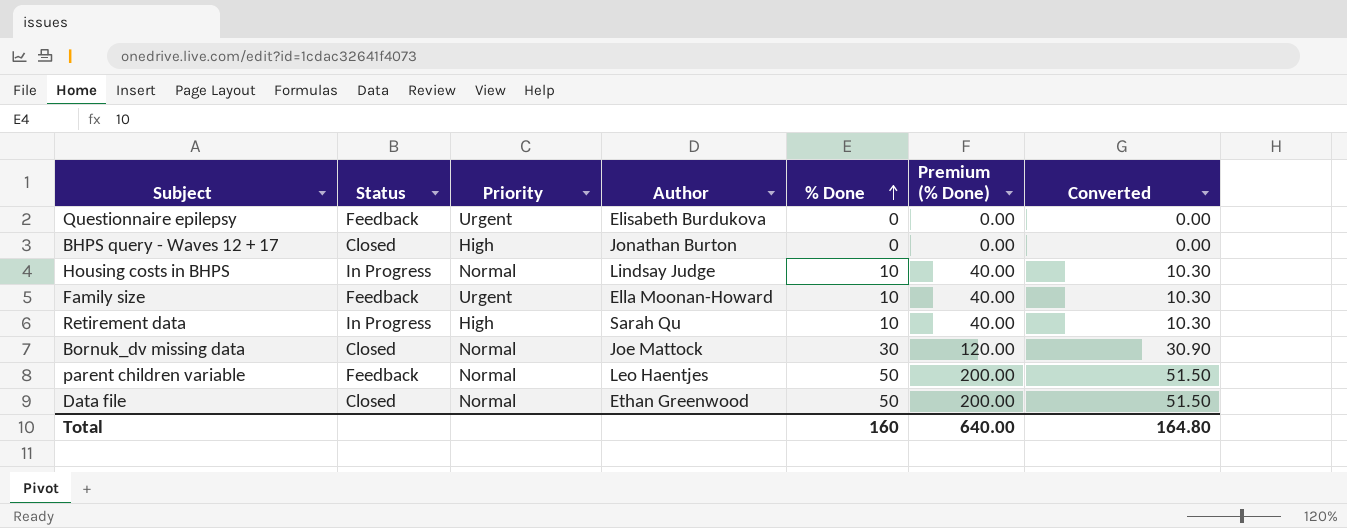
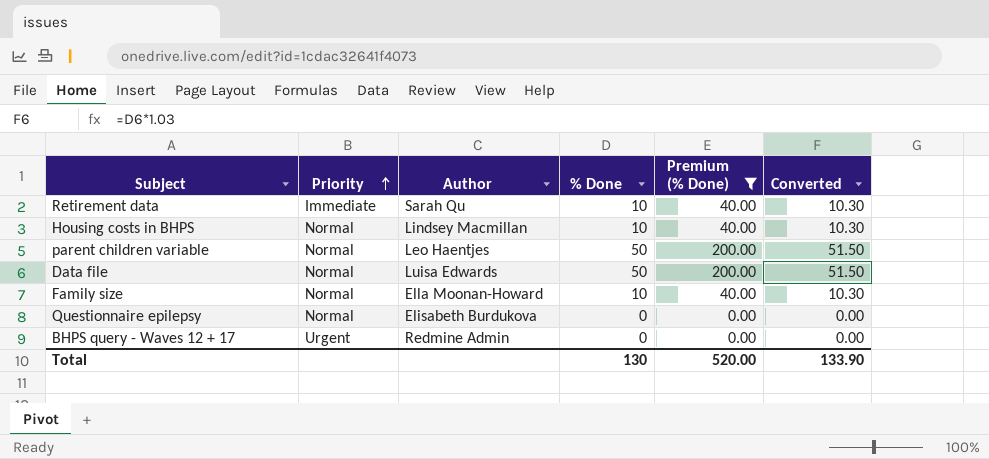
filter: none -> Premium (% Done) != 120.00
row order: % Done ascending -> Priority ascending
column Status | position: 2 -> none
Retirement data | Priority: High -> Immediate
Housing costs in BHPS | Author: Lindsay Judge -> Lindsey Macmillan
Data file | Author: Ethan Greenwood -> Luisa Edwards
Family size | Priority: Urgent -> Normal
Questionnaire epilepsy | Priority: Urgent -> Normal
BHPS query - Waves 12 + 17 | Priority: High -> Urgent
BHPS query - Waves 12 + 17 | Author: Jonathan Burton -> Redmine Admin
Total | % Done: 160 -> 130
Total | Premium (% Done): 640.00 -> 520.00
Total | Converted: 164.80 -> 133.90

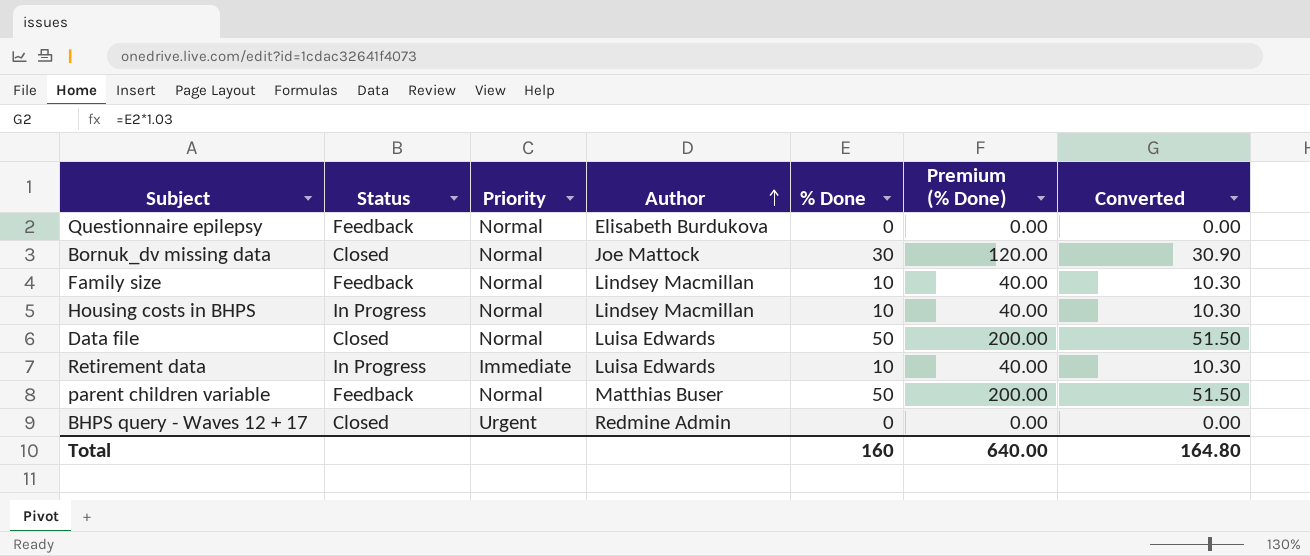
filter: Premium (% Done) != 120.00 -> none
row order: Priority ascending -> Author ascending
column Status | position: none -> 2
Family size | Author: Ella Moonan-Howard -> Lindsey Macmillan
Retirement data | Author: Sarah Qu -> Luisa Edwards
parent children variable | Author: Leo Haentjes -> Matthias Buser
Total | % Done: 130 -> 160
Total | Premium (% Done): 520.00 -> 640.00
Total | Converted: 133.90 -> 164.80

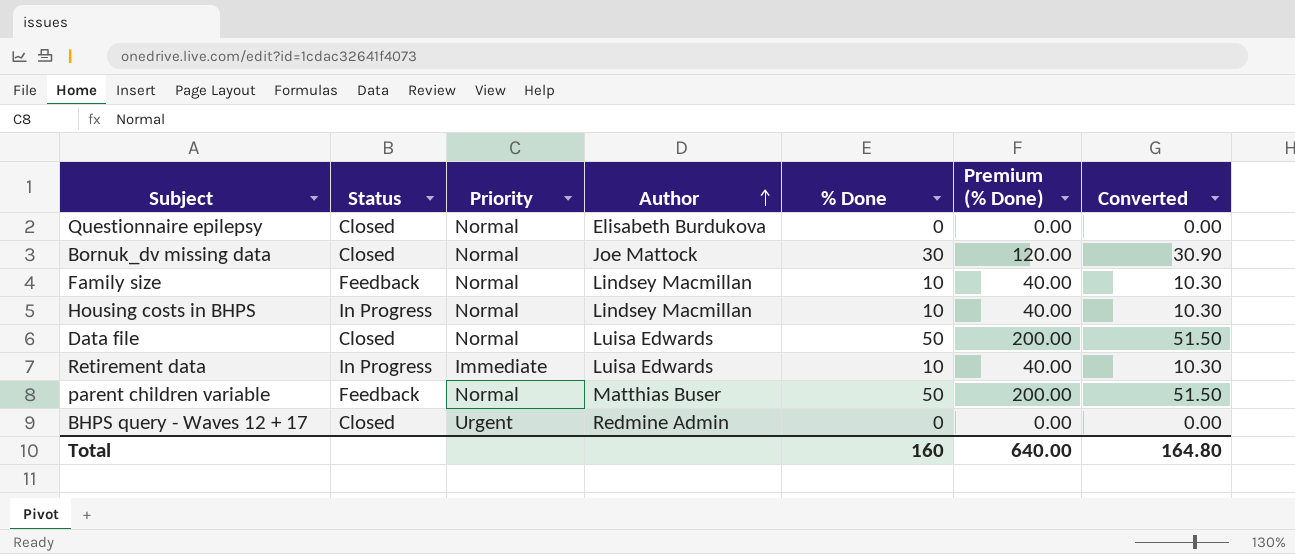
Questionnaire epilepsy | Status: Feedback -> Closed

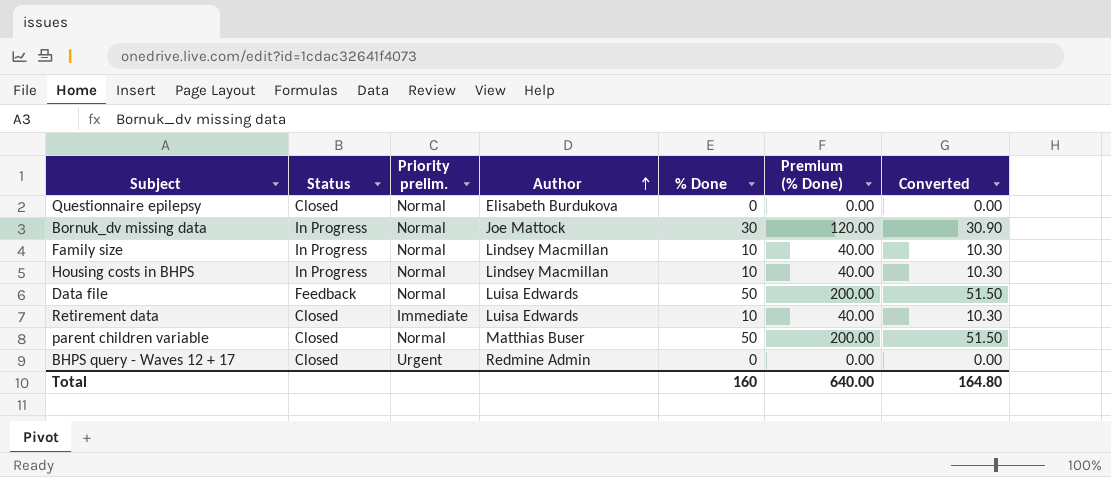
column name: Priority -> Priority prelim.
Bornuk_dv missing data | Status: Closed -> In Progress
Family size | Status: Feedback -> In Progress
Data file | Status: Closed -> Feedback
Retirement data | Status: In Progress -> Closed
parent children variable | Status: Feedback -> Closed

